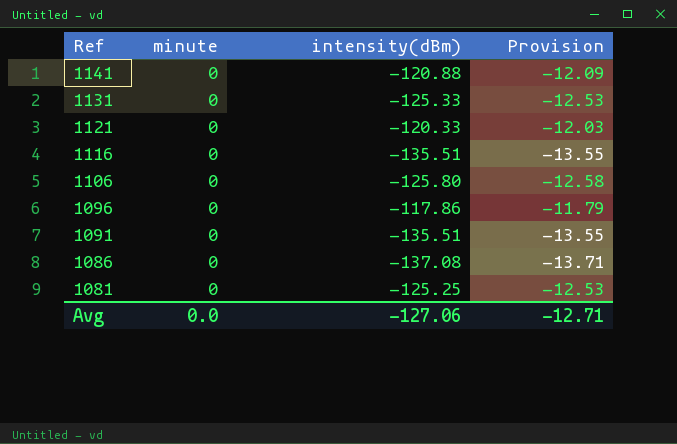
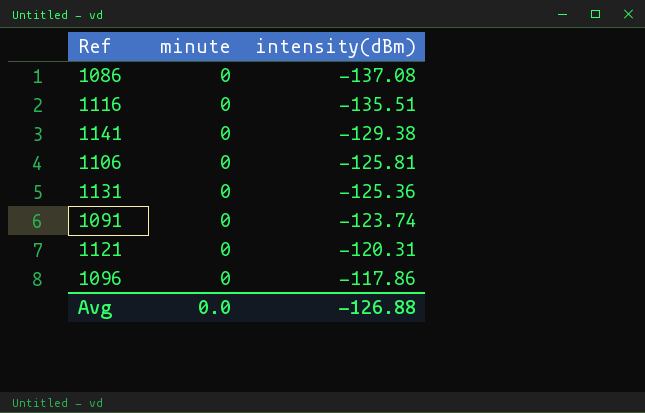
row order: Ref descending -> intensity(dBm) ascending
column Provision | formula: [intensity(dBm)] * 0.1 -> none
row 1081: 0 | -125.25 | -12.53 -> none
1141 | intensity(dBm): -120.88 -> -129.38
1106 | intensity(dBm): -125.80 -> -125.81
1131 | intensity(dBm): -125.33 -> -125.36
1091 | intensity(dBm): -135.51 -> -123.74
1121 | intensity(dBm): -120.33 -> -120.31
Avg | intensity(dBm): -127.06 -> -126.88

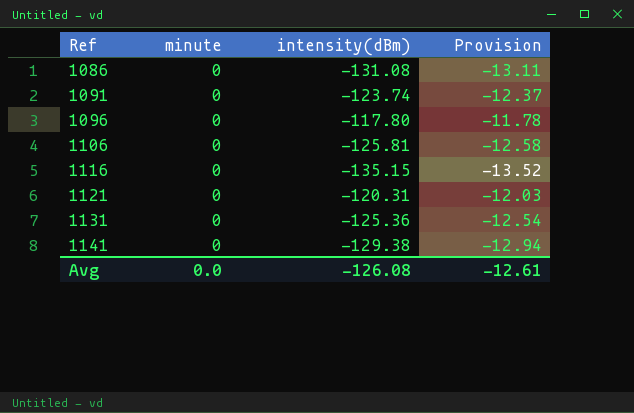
row order: intensity(dBm) ascending -> Ref ascending
column Provision | formula: none -> [intensity(dBm)] * 0.1
1086 | intensity(dBm): -137.08 -> -131.08
1096 | intensity(dBm): -117.86 -> -117.80
1116 | intensity(dBm): -135.51 -> -135.15
Avg | intensity(dBm): -126.88 -> -126.08

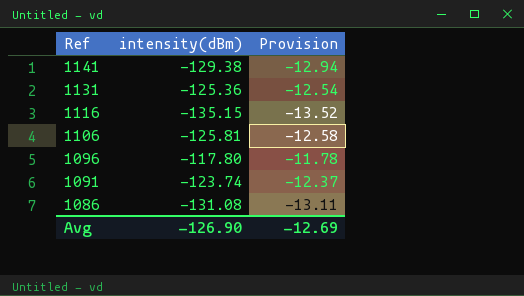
row order: Ref ascending -> Ref descending
column minute | position: 2 -> none
row 1121: 0 | -120.31 | -12.03 -> none
Avg | intensity(dBm): -126.08 -> -126.90
Avg | Provision: -12.61 -> -12.69

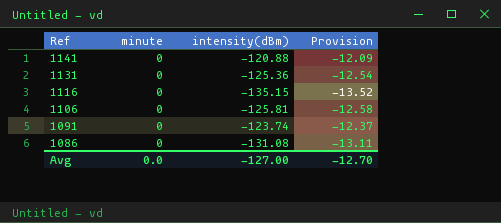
column minute | position: none -> 2
row 1096: -117.80 | -11.78 -> none
1141 | intensity(dBm): -129.38 -> -120.88
1141 | Provision: -12.94 -> -12.09
Avg | intensity(dBm): -126.90 -> -127.00
Avg | Provision: -12.69 -> -12.70

